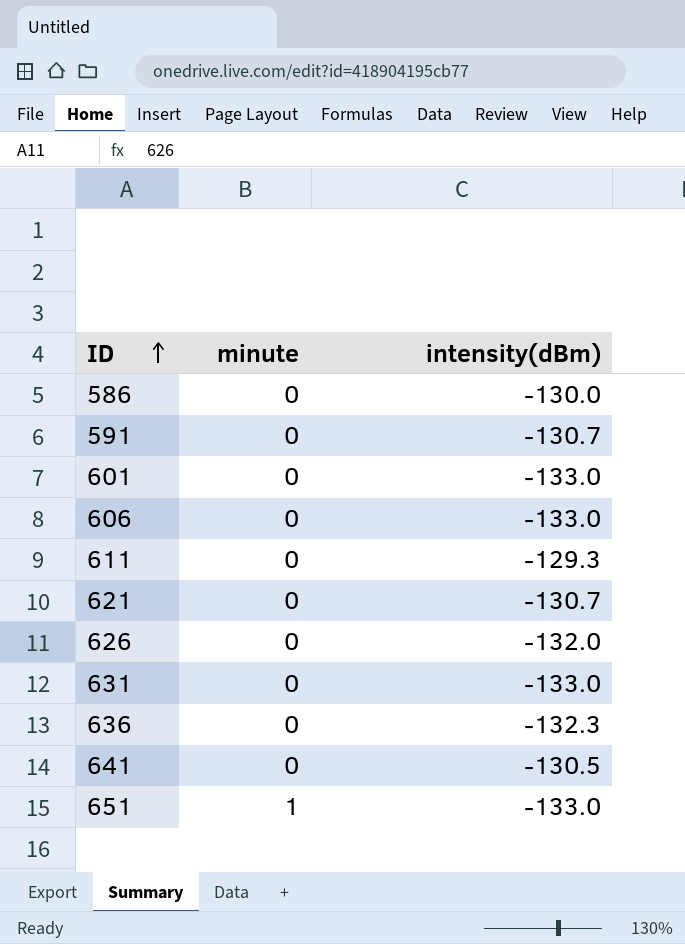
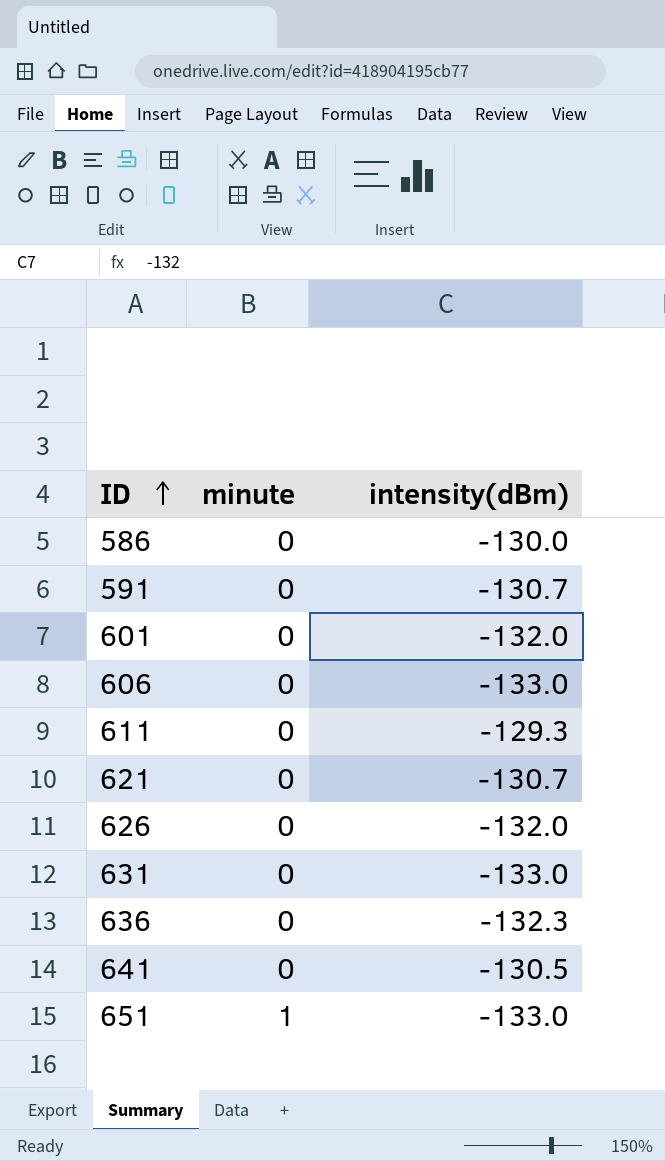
601 | intensity(dBm): -133.0 -> -132.0

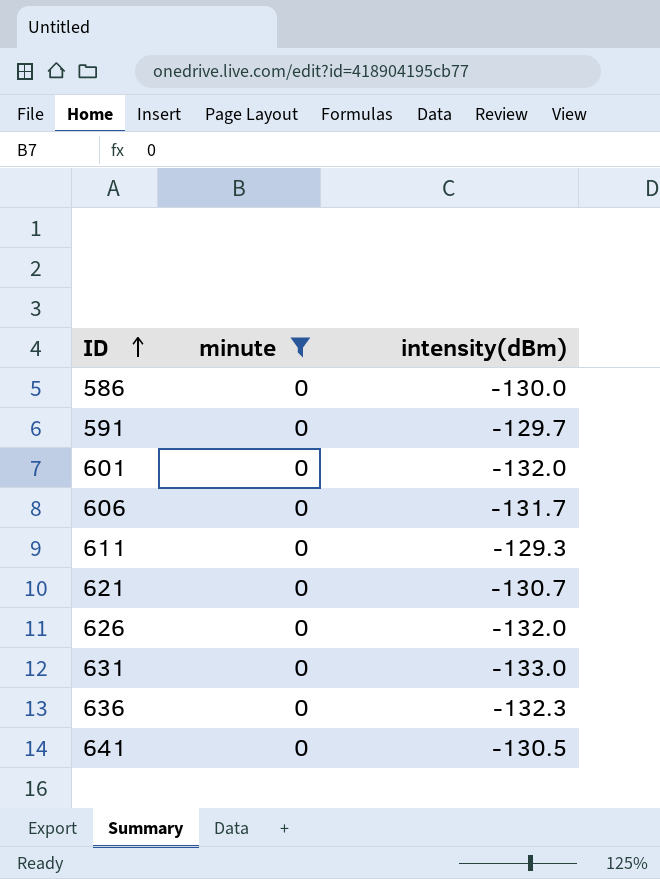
filter: none -> minute = 0
591 | intensity(dBm): -130.7 -> -129.7
606 | intensity(dBm): -133.0 -> -131.7

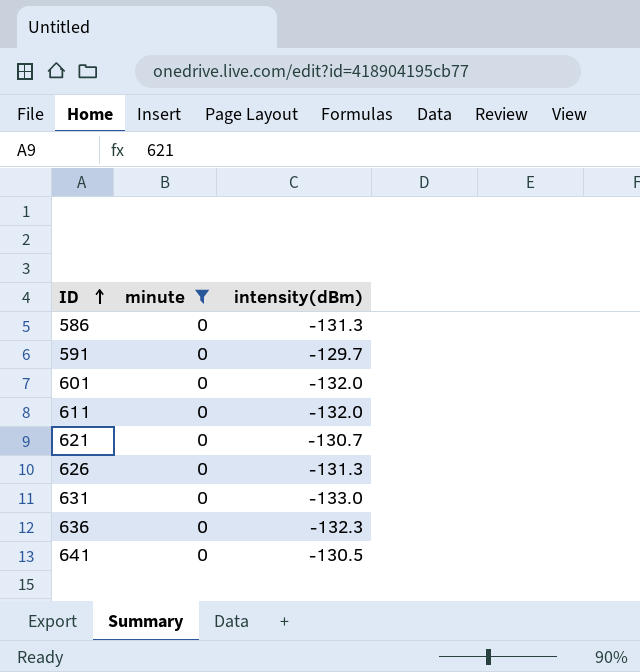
row 606: 0 | -131.7 -> none
586 | intensity(dBm): -130.0 -> -131.3
611 | intensity(dBm): -129.3 -> -132.0
626 | intensity(dBm): -132.0 -> -131.3

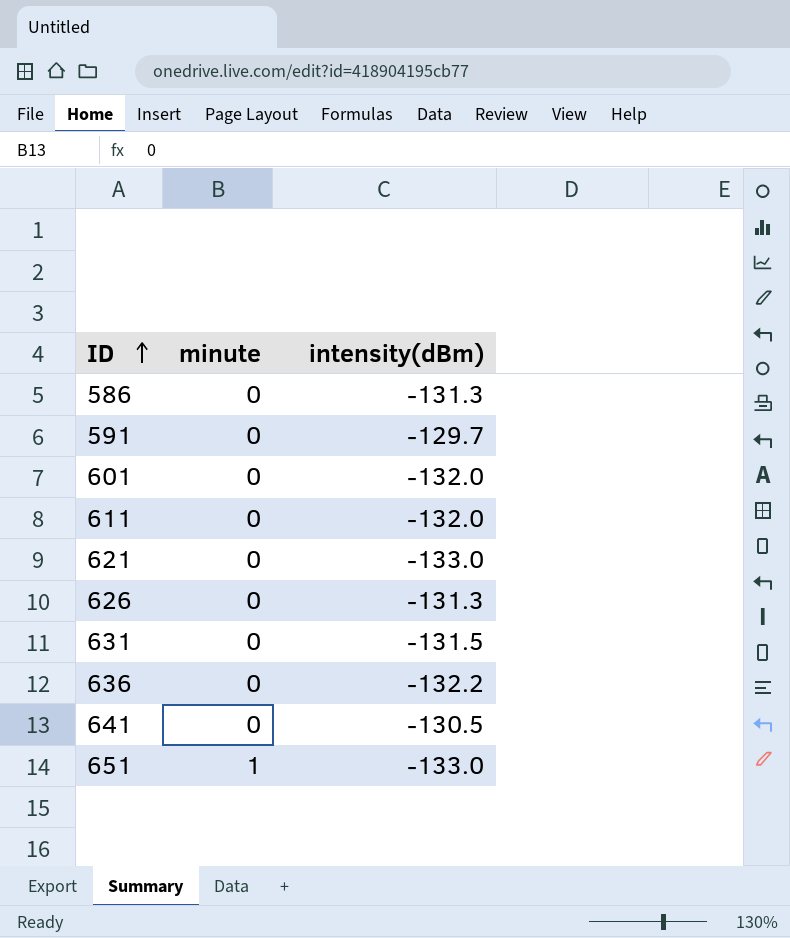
filter: minute = 0 -> none
621 | intensity(dBm): -130.7 -> -133.0
631 | intensity(dBm): -133.0 -> -131.5
636 | intensity(dBm): -132.3 -> -132.2

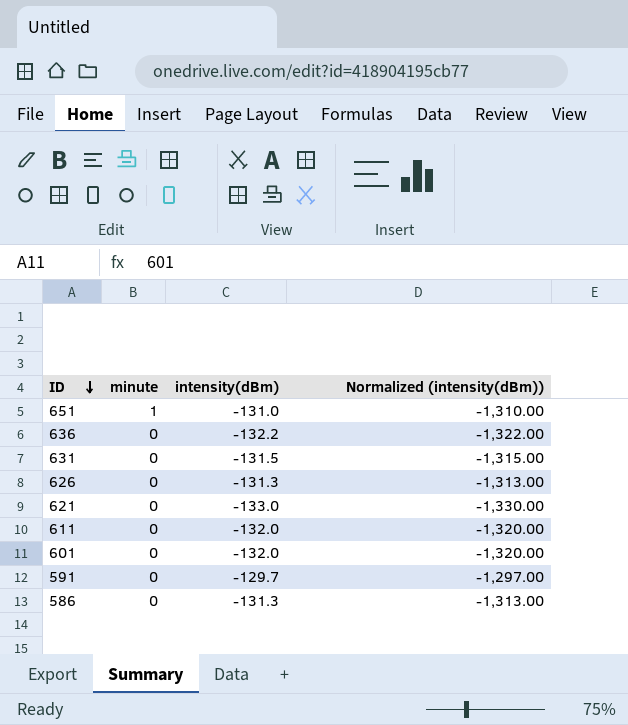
row order: ID ascending -> ID descending
column Normalized (intensity(dBm)) | formula: none -> [intensity(dBm)] * 10
row 641: 0 | -130.5 -> none
651 | intensity(dBm): -133.0 -> -131.0

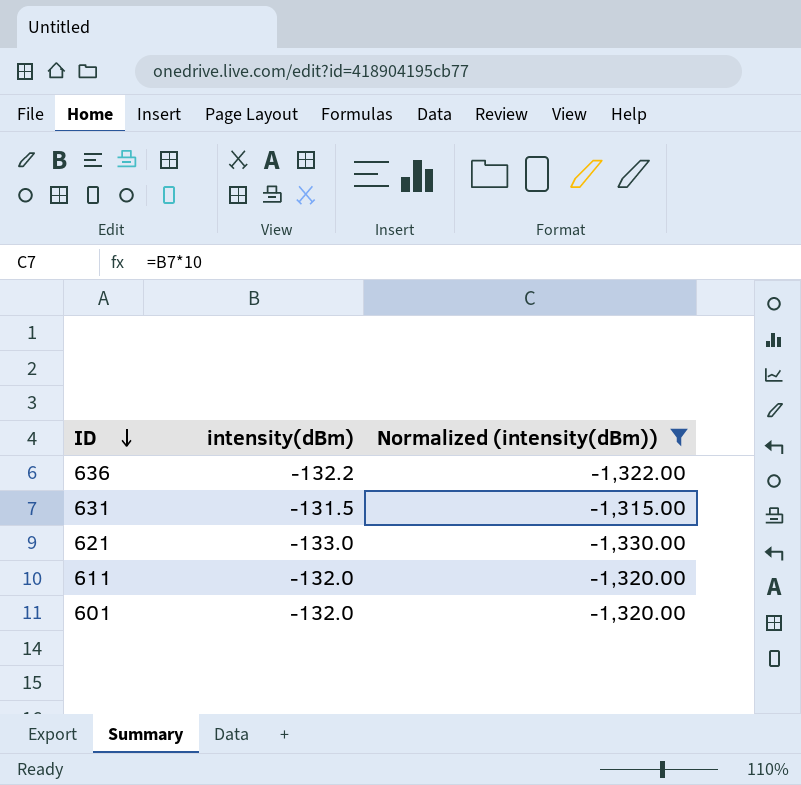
filter: none -> Normalized (intensity(dBm)) <= -1,315.00
column minute | position: 2 -> none

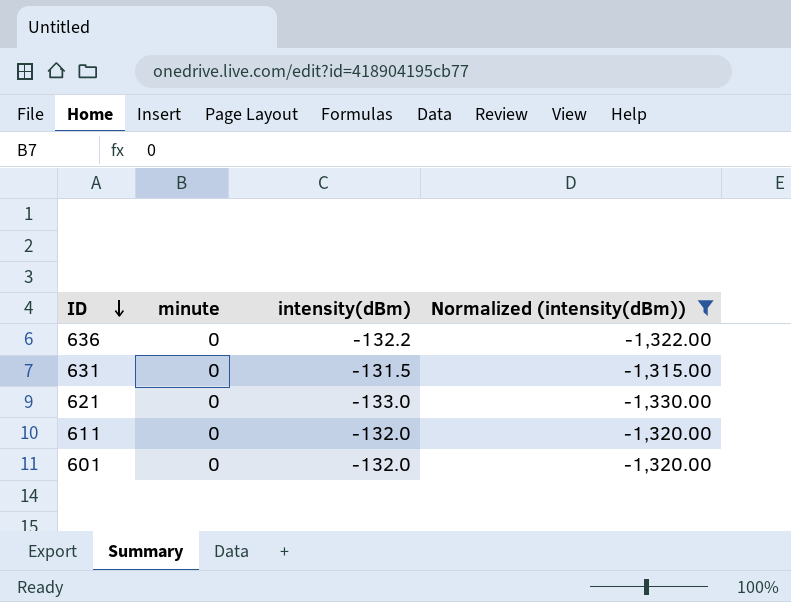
column minute | position: none -> 2

